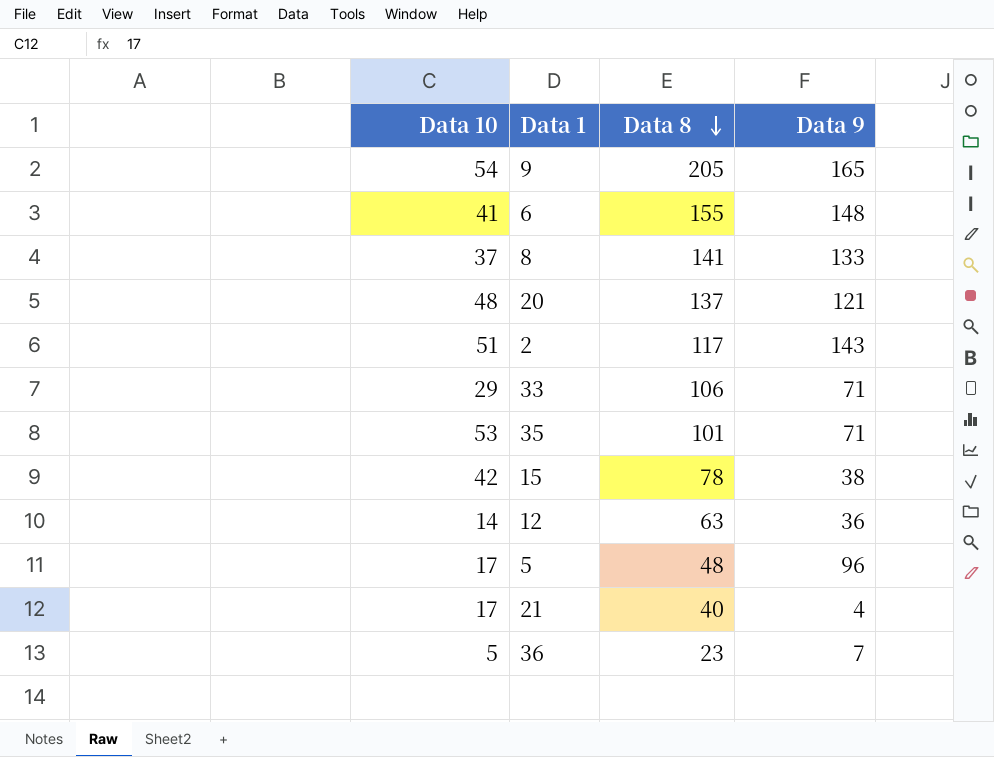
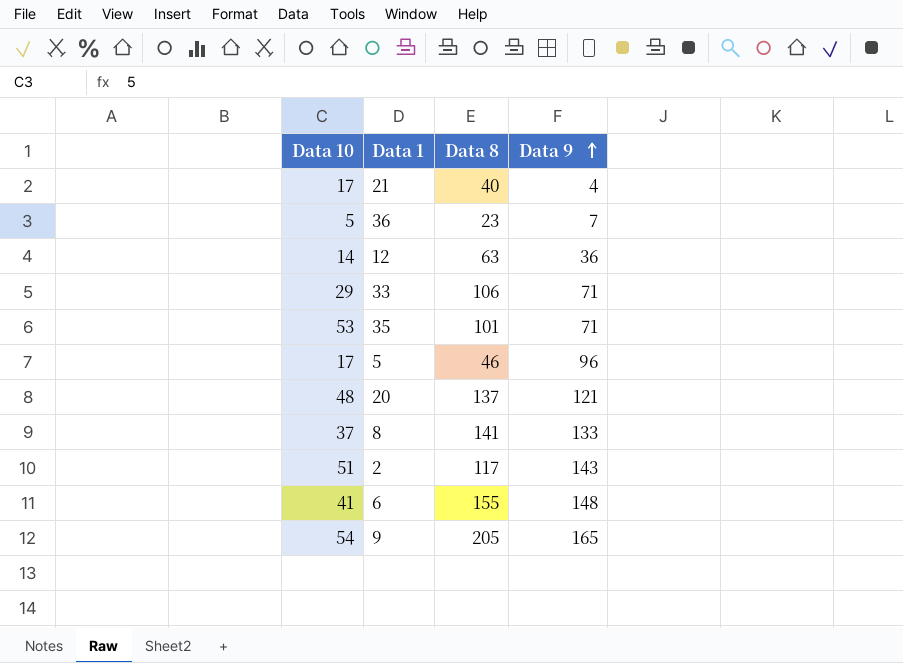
row order: Data 8 descending -> Data 9 ascending
row 15: 42 | 78 | 38 -> none
5 | Data 8: 48 -> 46

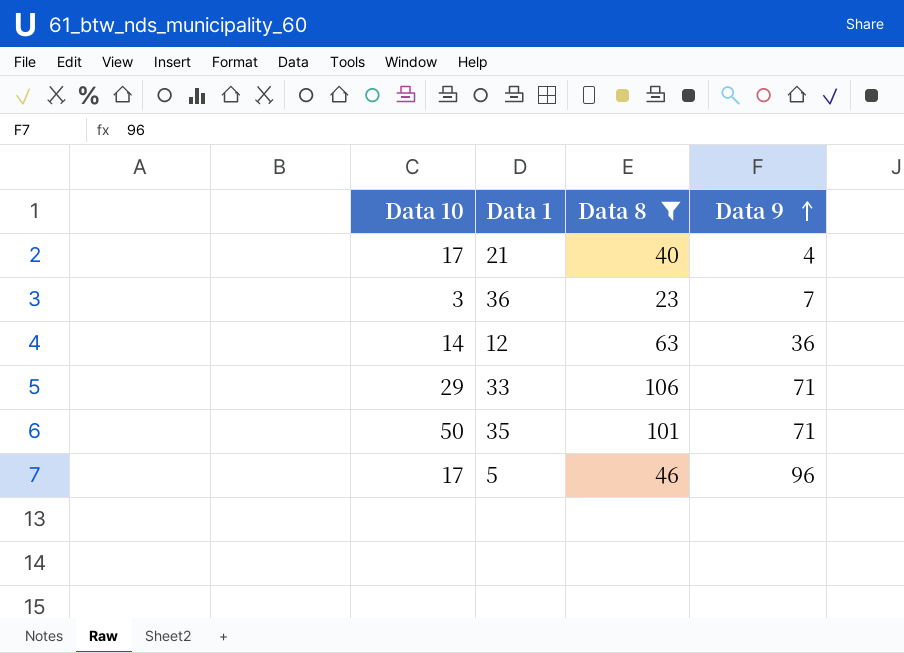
filter: none -> Data 8 <= 106
36 | Data 10: 5 -> 3
35 | Data 10: 53 -> 50

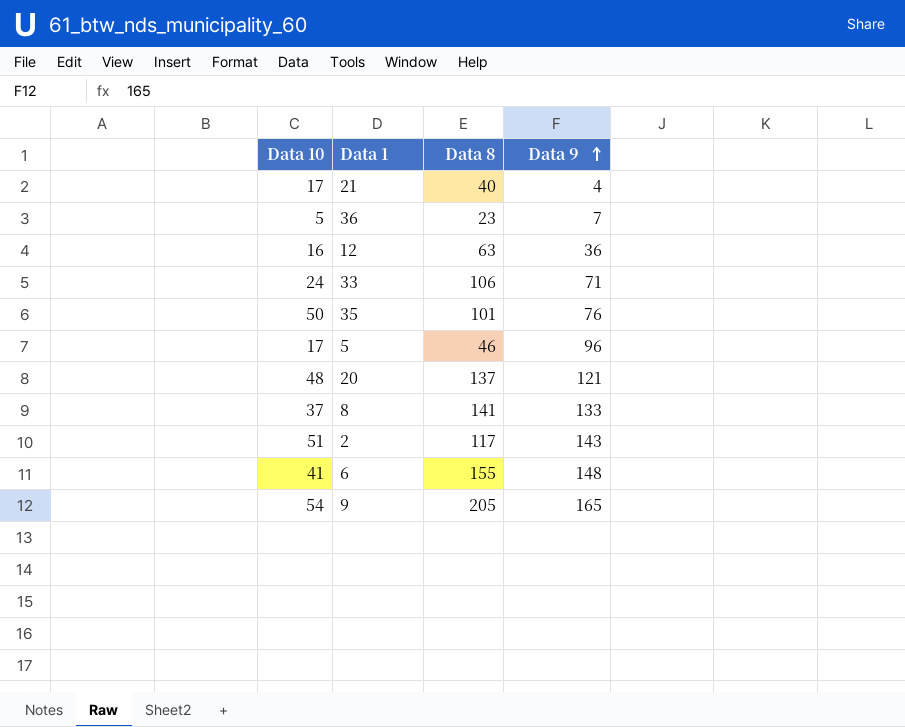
filter: Data 8 <= 106 -> none
36 | Data 10: 3 -> 5
12 | Data 10: 14 -> 16
33 | Data 10: 29 -> 24
35 | Data 9: 71 -> 76

